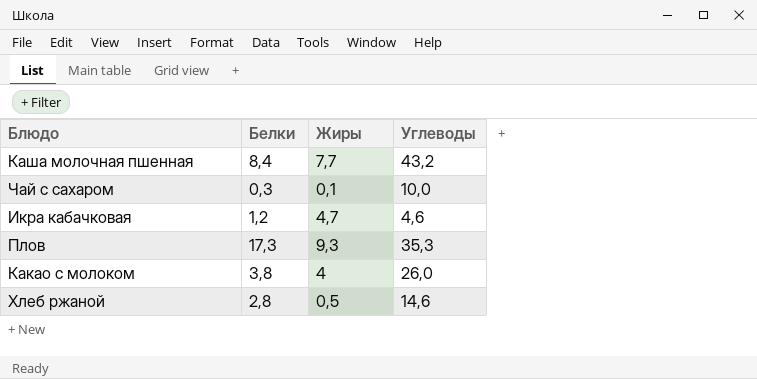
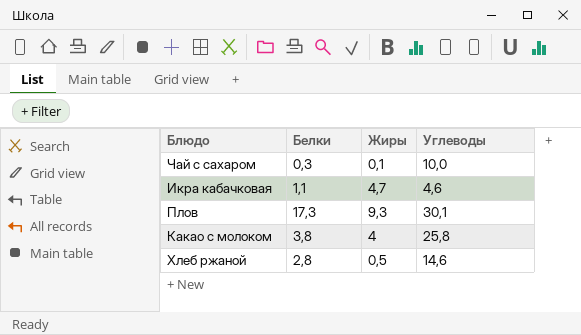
row Каша молочная пшенная: 8,4 | 7,7 | 43,2 -> none
Икра кабачковая | Белки: 1,2 -> 1,1
Плов | Углеводы: 35,3 -> 30,1
Какао с молоком | Углеводы: 26,0 -> 25,8

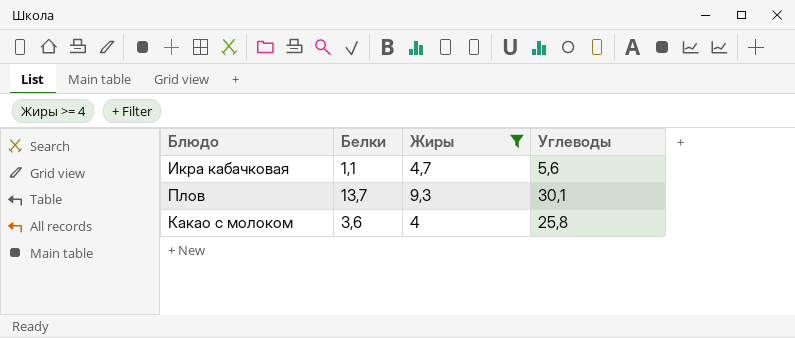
filter: none -> Жиры >= 4
Икра кабачковая | Углеводы: 4,6 -> 5,6
Плов | Белки: 17,3 -> 13,7
Какао с молоком | Белки: 3,8 -> 3,6

